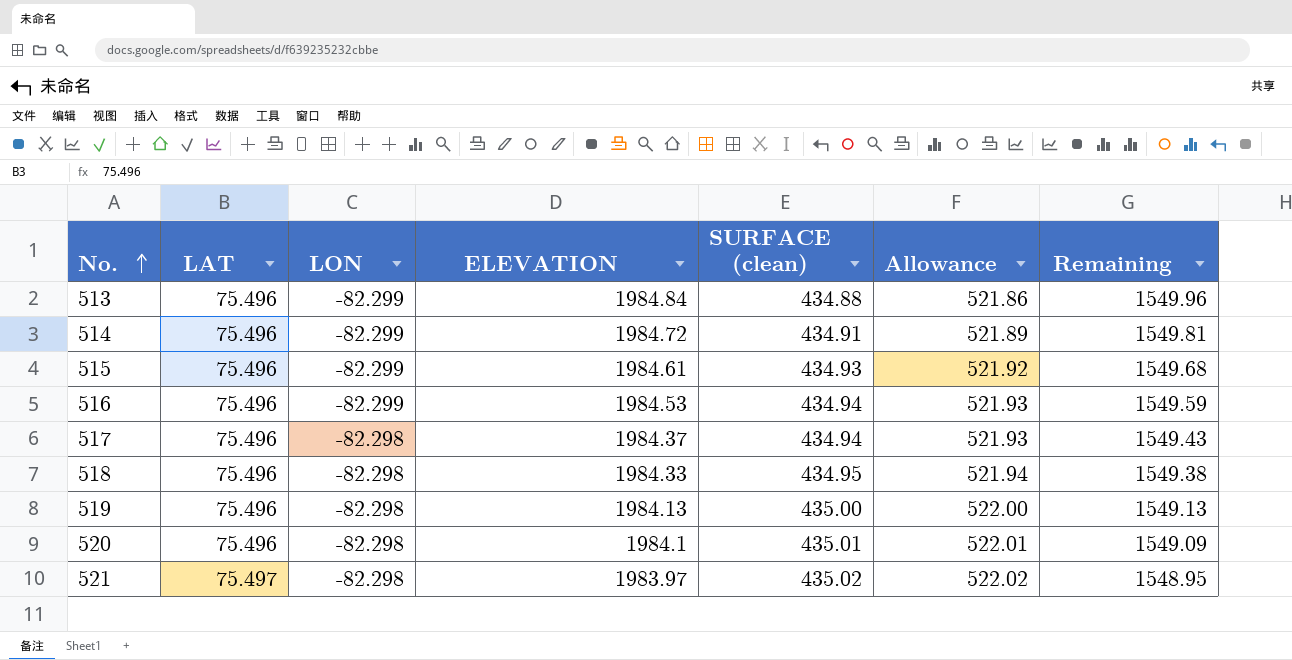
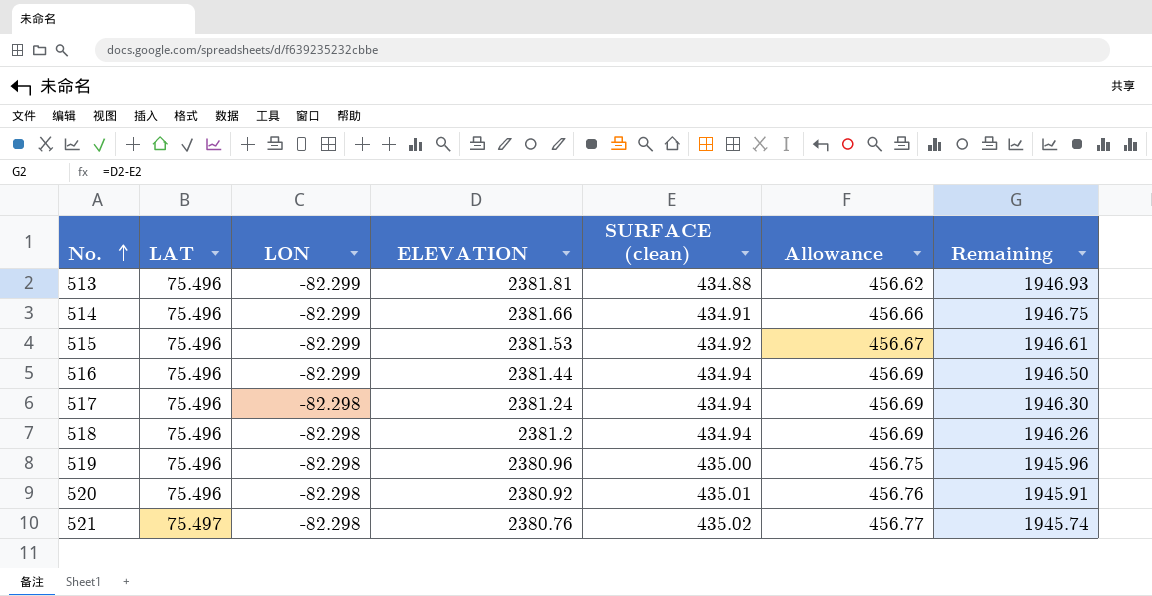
column Allowance | formula: [SURFACE (clean)] * 1.2 -> [SURFACE (clean)] * 1.05
513 | ELEVATION: 1984.84 -> 2381.81
513 | Remaining: 1549.96 -> 1946.93
514 | ELEVATION: 1984.72 -> 2381.66
514 | Remaining: 1549.81 -> 1946.75
515 | ELEVATION: 1984.61 -> 2381.53
515 | SURFACE (clean): 434.93 -> 434.92
515 | Remaining: 1549.68 -> 1946.61
516 | ELEVATION: 1984.53 -> 2381.44
516 | Remaining: 1549.59 -> 1946.50
517 | ELEVATION: 1984.37 -> 2381.24
517 | Remaining: 1549.43 -> 1946.30
518 | ELEVATION: 1984.33 -> 2381.2
518 | SURFACE (clean): 434.95 -> 434.94
518 | Remaining: 1549.38 -> 1946.26
519 | ELEVATION: 1984.13 -> 2380.96
519 | Remaining: 1549.13 -> 1945.96
520 | ELEVATION: 1984.1 -> 2380.92
520 | Remaining: 1549.09 -> 1945.91
521 | ELEVATION: 1983.97 -> 2380.76
521 | Remaining: 1548.95 -> 1945.74

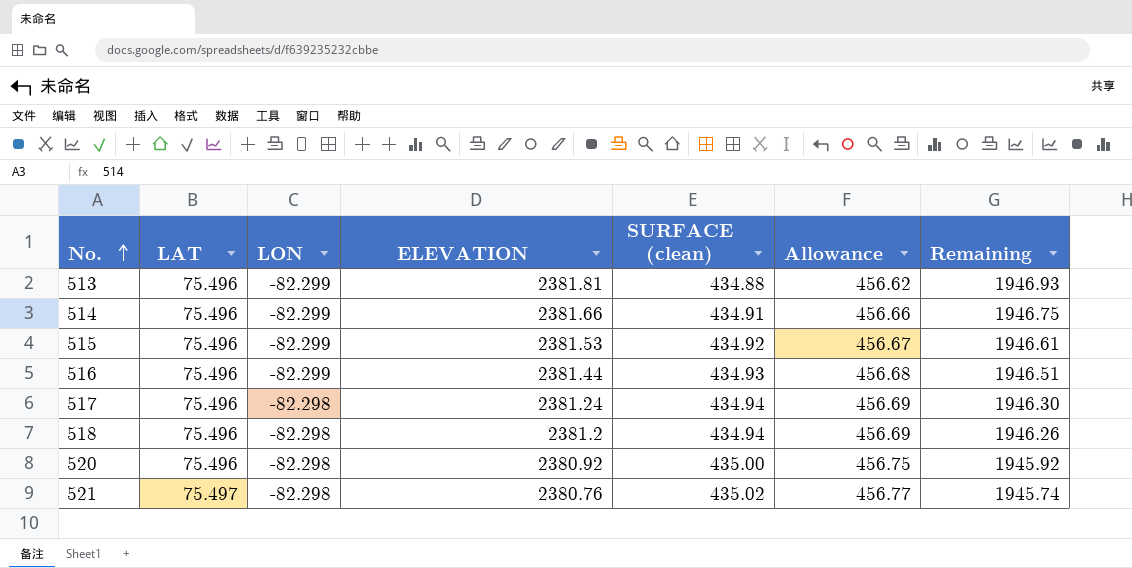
row 519: 75.496 | -82.298 | 2380.96 | 435.00 | 456.75 | 1945.96 -> none
516 | SURFACE (clean): 434.94 -> 434.93
516 | Allowance: 456.69 -> 456.68
516 | Remaining: 1946.50 -> 1946.51
520 | SURFACE (clean): 435.01 -> 435.00
520 | Allowance: 456.76 -> 456.75
520 | Remaining: 1945.91 -> 1945.92

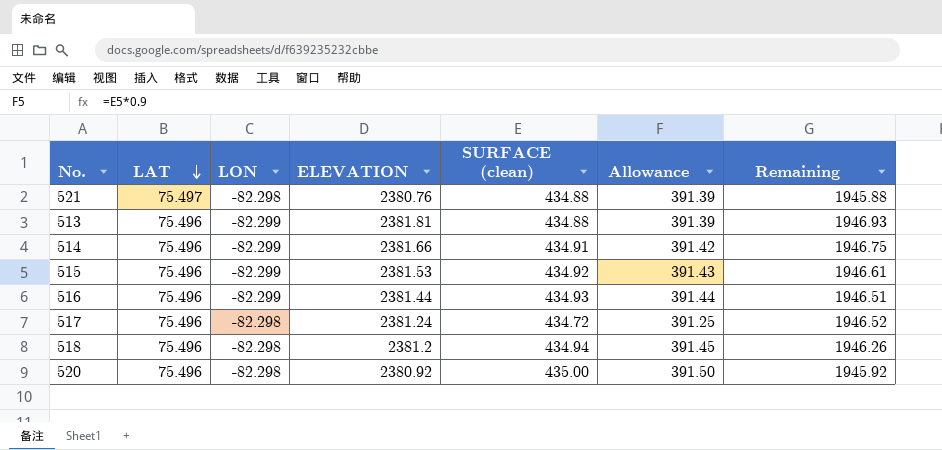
row order: No. ascending -> LAT descending
column Allowance | formula: [SURFACE (clean)] * 1.05 -> [SURFACE (clean)] * 0.9
521 | SURFACE (clean): 435.02 -> 434.88
521 | Remaining: 1945.74 -> 1945.88
517 | SURFACE (clean): 434.94 -> 434.72
517 | Remaining: 1946.30 -> 1946.52

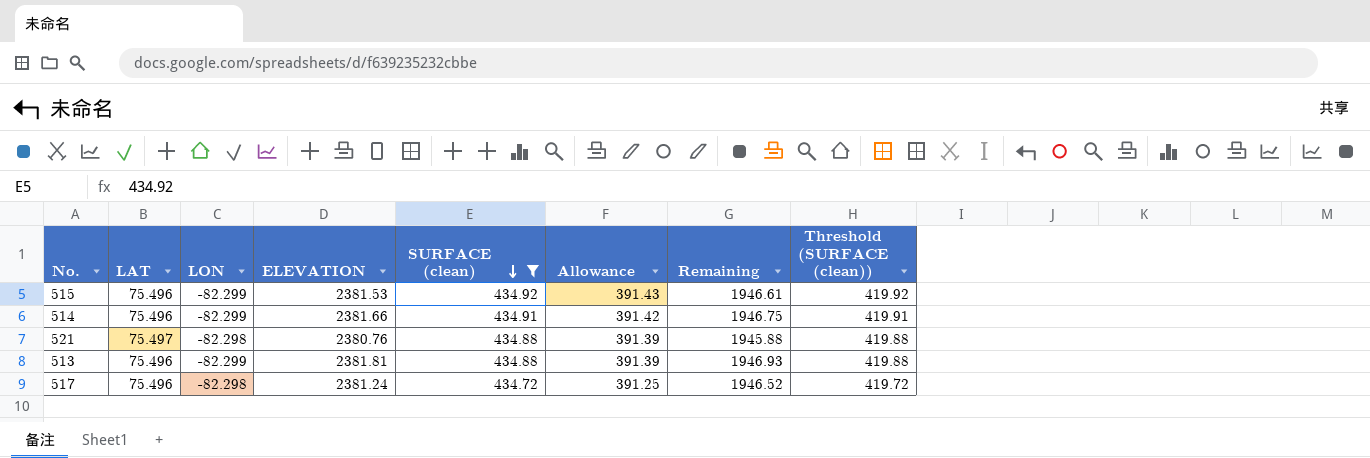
filter: none -> SURFACE (clean) <= 434.92
row order: LAT descending -> SURFACE (clean) descending
column Threshold (SURFACE (clean)) | formula: none -> [SURFACE (clean)] - 15

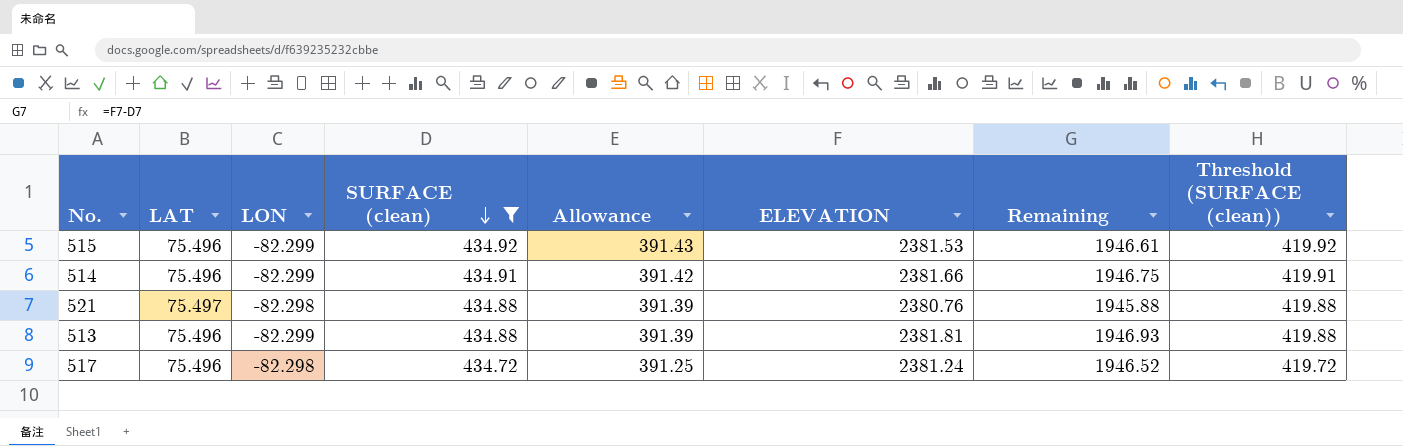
column ELEVATION | position: 4 -> 6

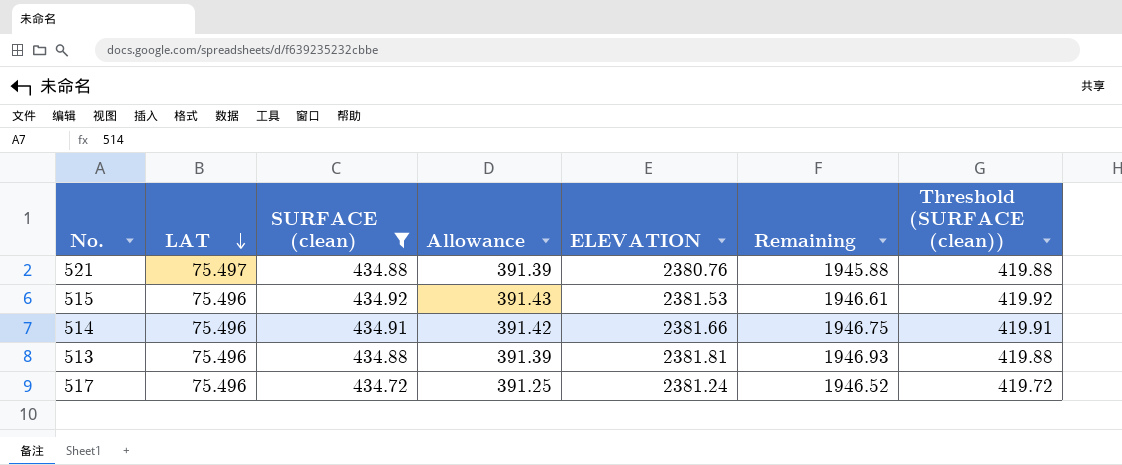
row order: SURFACE (clean) descending -> LAT descending
column LON | position: 3 -> none

